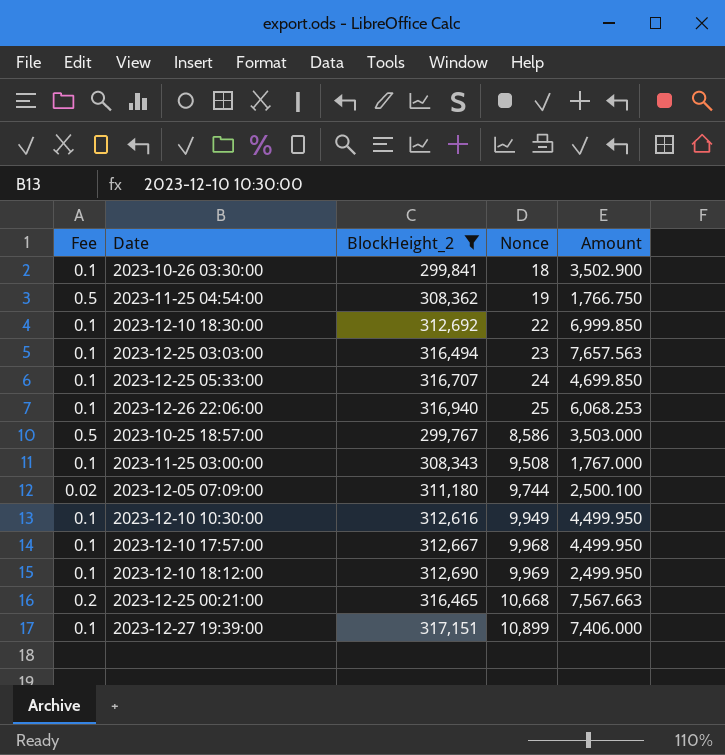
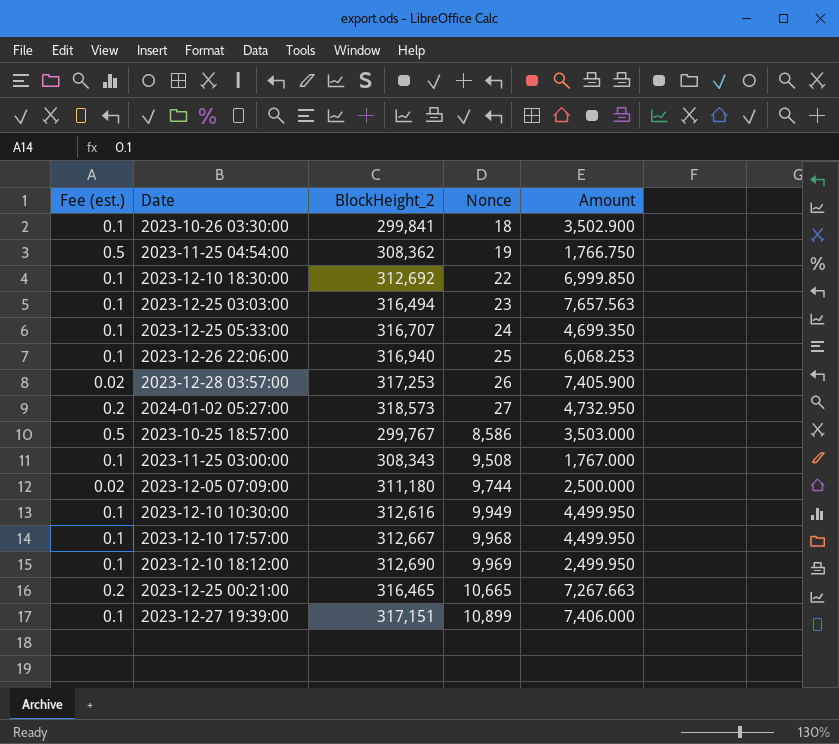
filter: BlockHeight_2 <= 317,151 -> none
column name: Fee -> Fee (est.)
2023-12-25 05:33:00 | Amount: 4,699.850 -> 4,699.350
2023-12-05 07:09:00 | Amount: 2,500.100 -> 2,500.000
2023-12-25 00:21:00 | Nonce: 10,668 -> 10,665
2023-12-25 00:21:00 | Amount: 7,567.663 -> 7,267.663

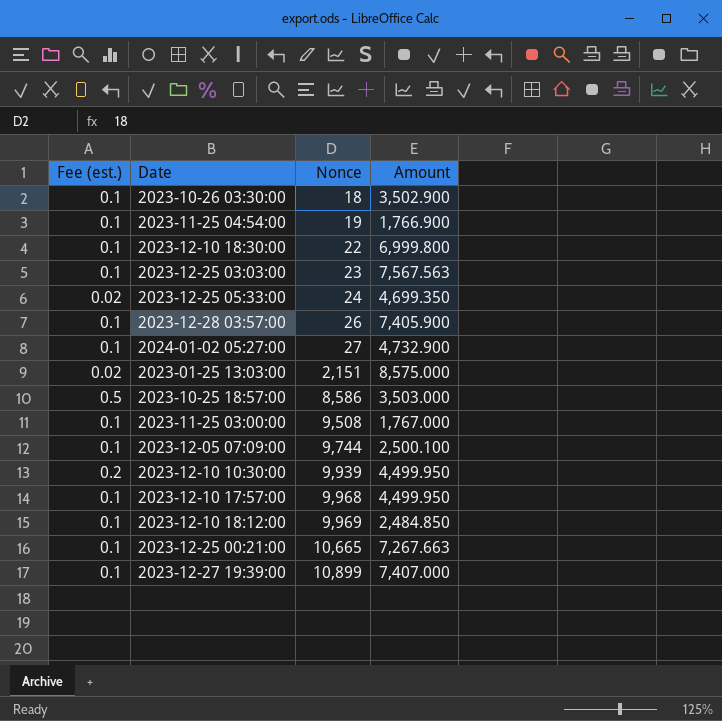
column BlockHeight_2 | position: 3 -> none
row 2023-12-26 22:06:00: 0.1 | 316,940 | 25 | 6,068.253 -> none
2023-11-25 04:54:00 | Fee (est.): 0.5 -> 0.1
2023-11-25 04:54:00 | Amount: 1,766.750 -> 1,766.900
2023-12-10 18:30:00 | Amount: 6,999.850 -> 6,999.800
2023-12-25 03:03:00 | Amount: 7,657.563 -> 7,567.563
2023-12-25 05:33:00 | Fee (est.): 0.1 -> 0.02
2023-12-28 03:57:00 | Fee (est.): 0.02 -> 0.1
2024-01-02 05:27:00 | Fee (est.): 0.2 -> 0.1
2024-01-02 05:27:00 | Amount: 4,732.950 -> 4,732.900
row 2023-01-25 13:03:00: none -> 0.02 | 2,151 | 8,575.000
2023-12-05 07:09:00 | Fee (est.): 0.02 -> 0.1
2023-12-05 07:09:00 | Amount: 2,500.000 -> 2,500.100
2023-12-10 10:30:00 | Fee (est.): 0.1 -> 0.2
2023-12-10 10:30:00 | Nonce: 9,949 -> 9,939
2023-12-10 18:12:00 | Amount: 2,499.950 -> 2,484.850
2023-12-25 00:21:00 | Fee (est.): 0.2 -> 0.1
2023-12-27 19:39:00 | Amount: 7,406.000 -> 7,407.000

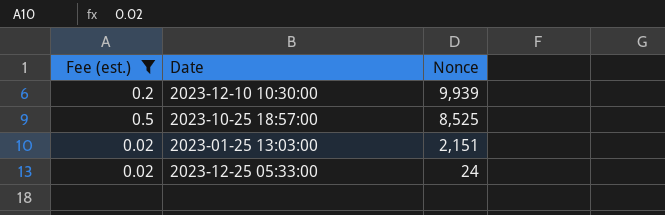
filter: none -> Fee (est.) != 0.1
row order: Nonce ascending -> Nonce descending
column Amount | position: 4 -> none
2023-10-25 18:57:00 | Nonce: 8,586 -> 8,525

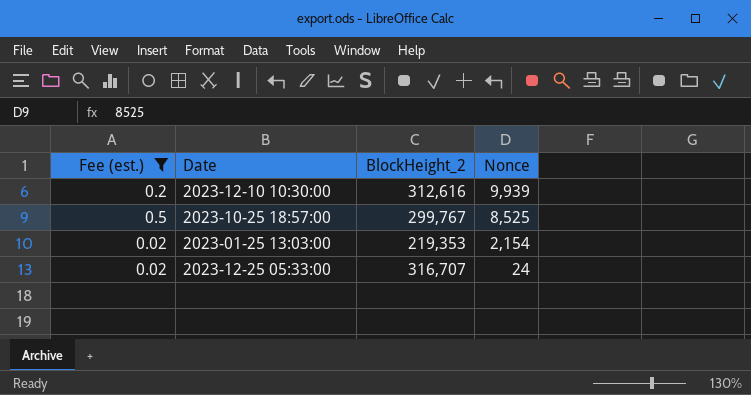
column BlockHeight_2 | position: none -> 3
2023-01-25 13:03:00 | Nonce: 2,151 -> 2,154

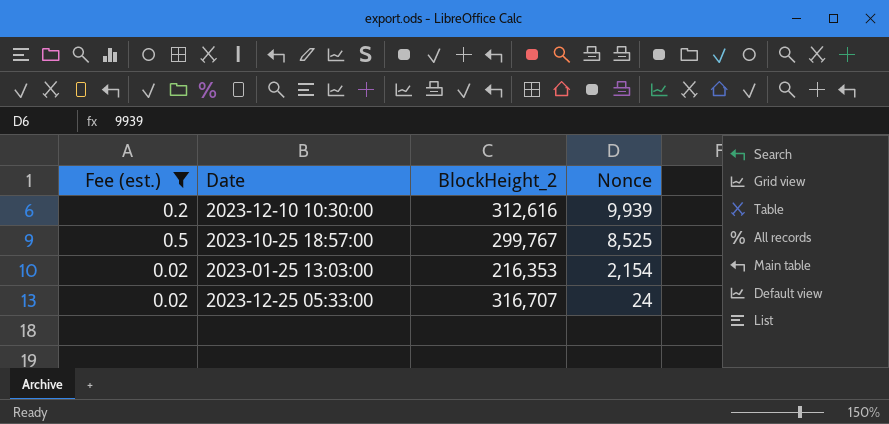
2023-01-25 13:03:00 | BlockHeight_2: 219,353 -> 216,353

